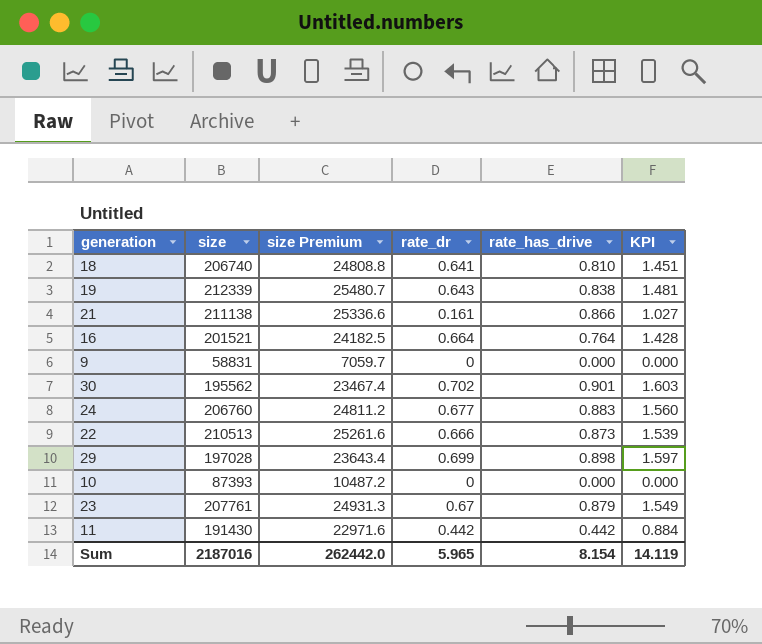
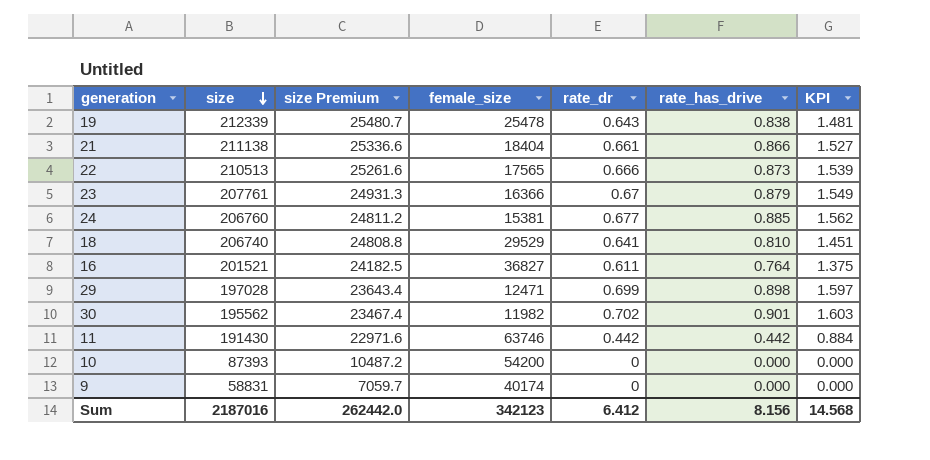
row order: none -> size descending
column female_size | position: none -> 4
21 | rate_dr: 0.161 -> 0.661
21 | KPI: 1.027 -> 1.527
24 | rate_has_drive: 0.883 -> 0.885
24 | KPI: 1.560 -> 1.562
16 | rate_dr: 0.664 -> 0.611
16 | KPI: 1.428 -> 1.375
Sum | rate_dr: 5.965 -> 6.412
Sum | rate_has_drive: 8.154 -> 8.156
Sum | KPI: 14.119 -> 14.568

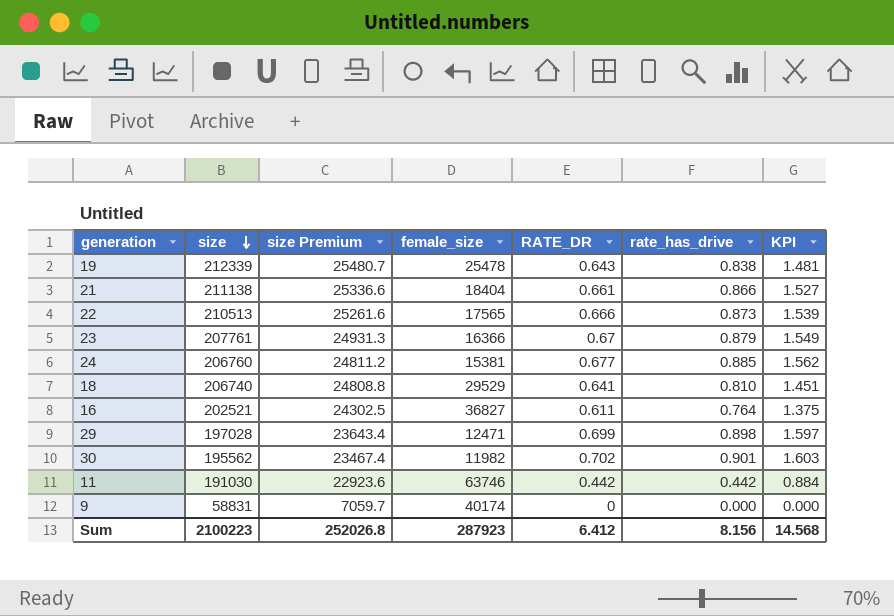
column name: rate_dr -> RATE_DR
row 10: 87393 | 10487.2 | 54200 | 0 | 0.000 | 0.000 -> none
16 | size: 201521 -> 202521
16 | size Premium: 24182.5 -> 24302.5
11 | size: 191430 -> 191030
11 | size Premium: 22971.6 -> 22923.6
Sum | size: 2187016 -> 2100223
Sum | size Premium: 262442.0 -> 252026.8
Sum | female_size: 342123 -> 287923

